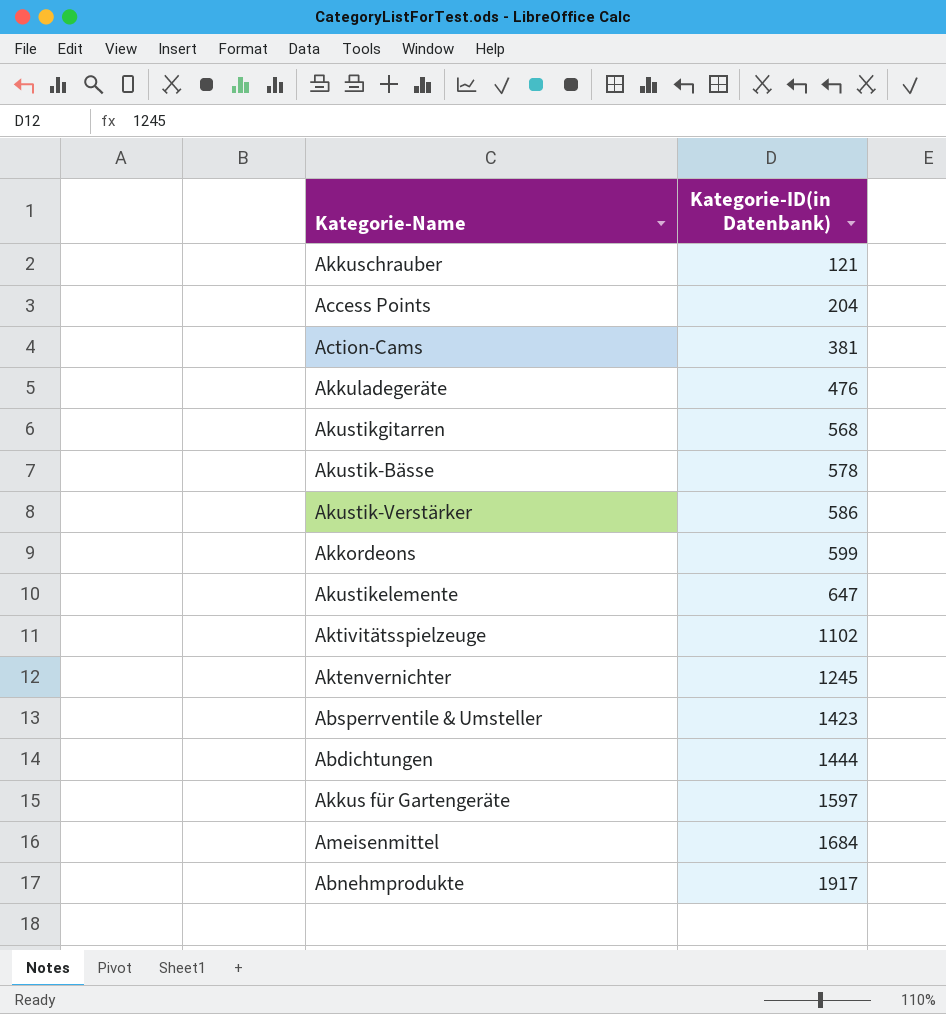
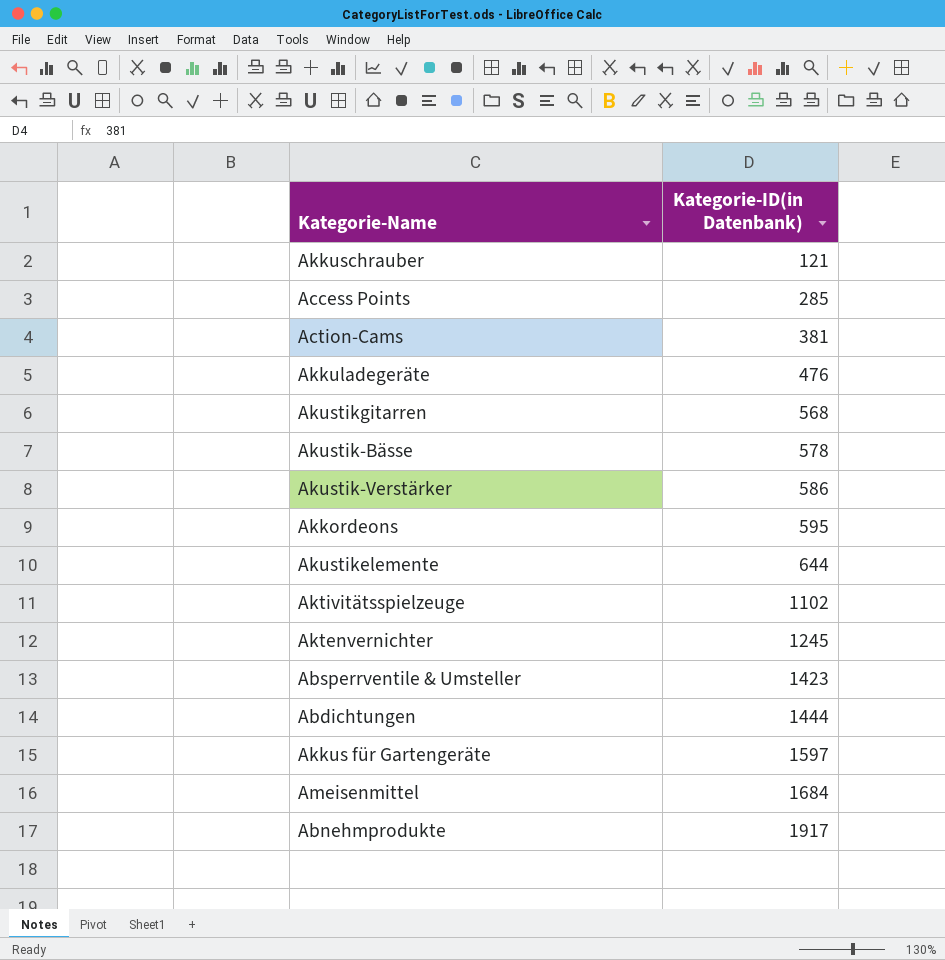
Access Points | Kategorie-ID(in Datenbank): 204 -> 285
Akkordeons | Kategorie-ID(in Datenbank): 599 -> 595
Akustikelemente | Kategorie-ID(in Datenbank): 647 -> 644

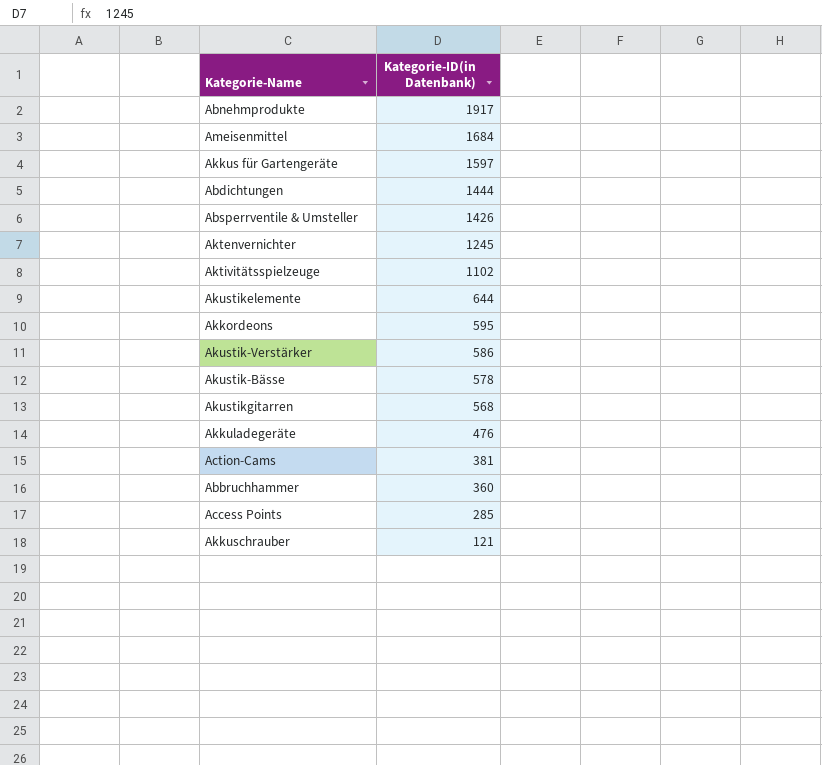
row order: Kategorie-ID(in Datenbank) ascending -> Kategorie-ID(in Datenbank) descending
Absperrventile & Umsteller | Kategorie-ID(in Datenbank): 1423 -> 1426
row Abbruchhammer: none -> 360

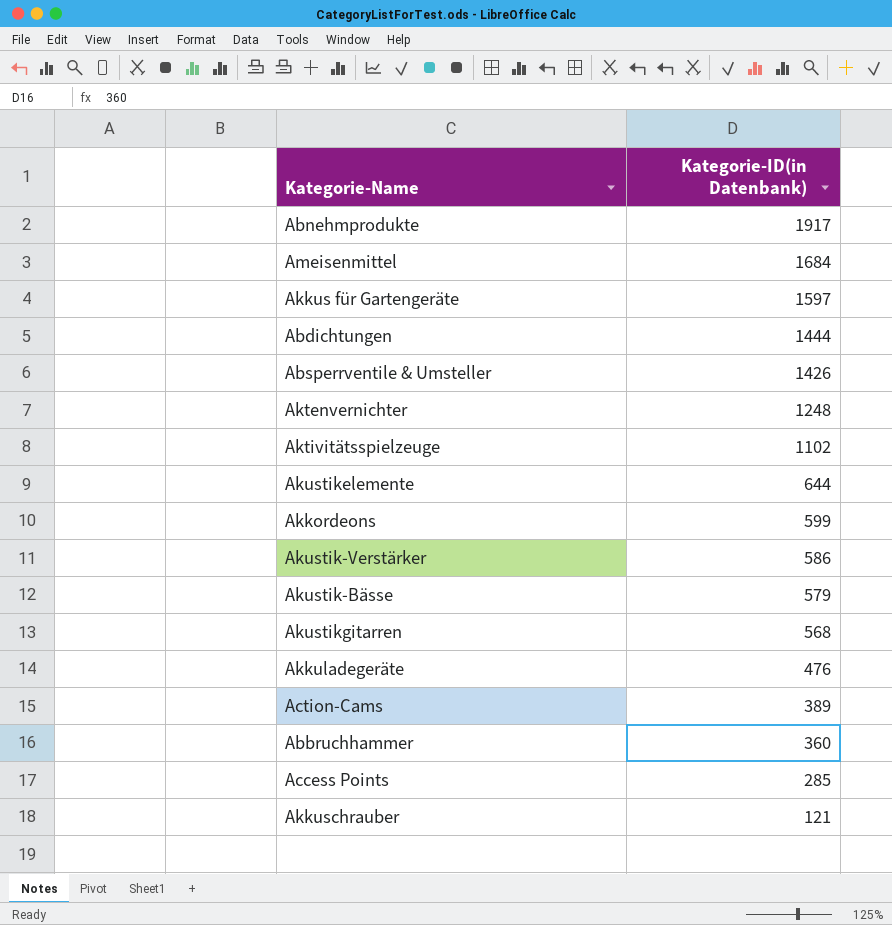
Aktenvernichter | Kategorie-ID(in Datenbank): 1245 -> 1248
Akkordeons | Kategorie-ID(in Datenbank): 595 -> 599
Akustik-Bässe | Kategorie-ID(in Datenbank): 578 -> 579
Action-Cams | Kategorie-ID(in Datenbank): 381 -> 389

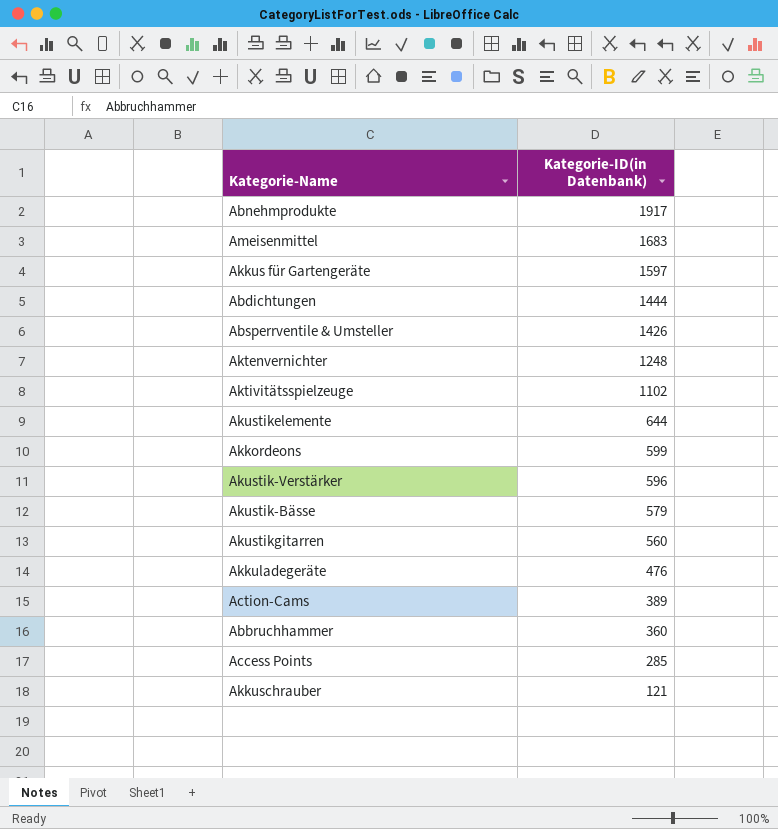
Ameisenmittel | Kategorie-ID(in Datenbank): 1684 -> 1683
Akustik-Verstärker | Kategorie-ID(in Datenbank): 586 -> 596
Akustikgitarren | Kategorie-ID(in Datenbank): 568 -> 560

